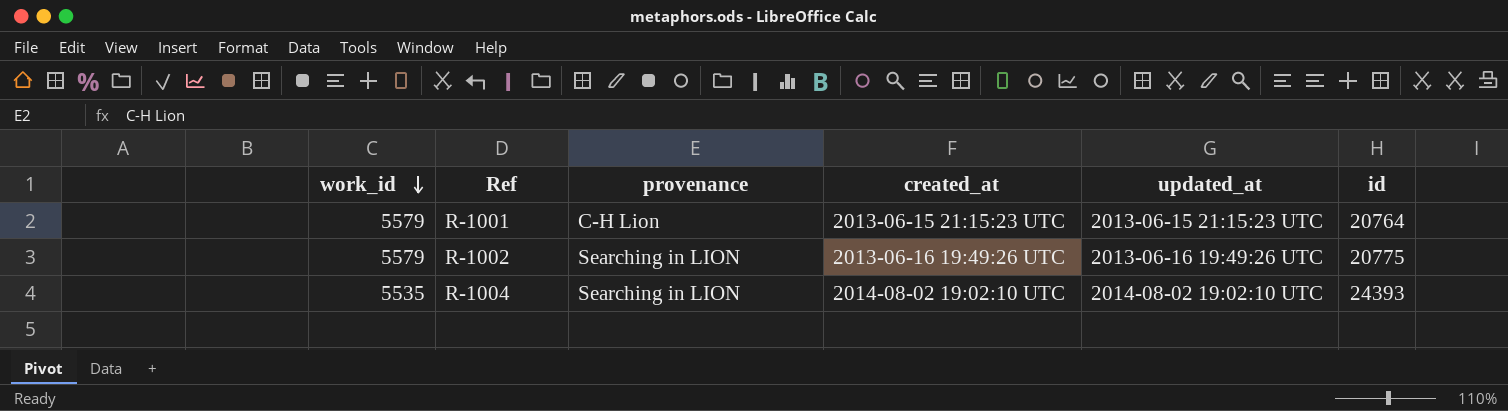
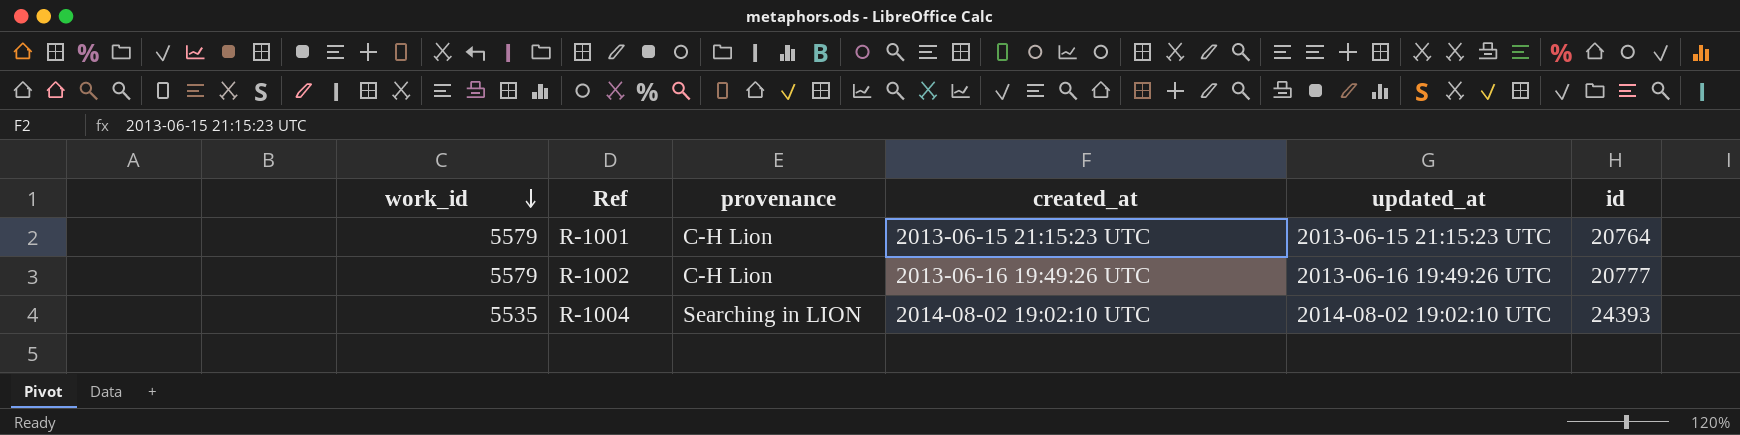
R-1002 | provenance: Searching in LION -> C-H Lion
R-1002 | id: 20775 -> 20777

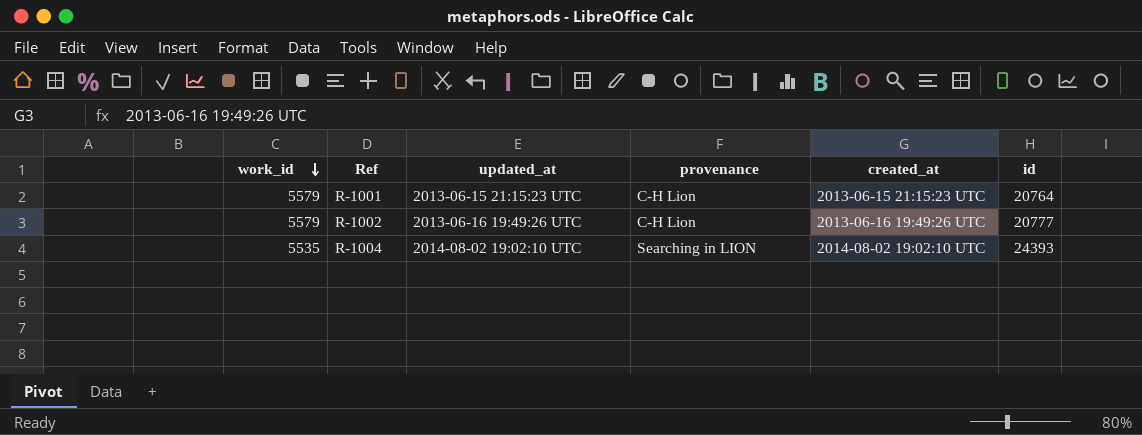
column updated_at | position: 5 -> 3

